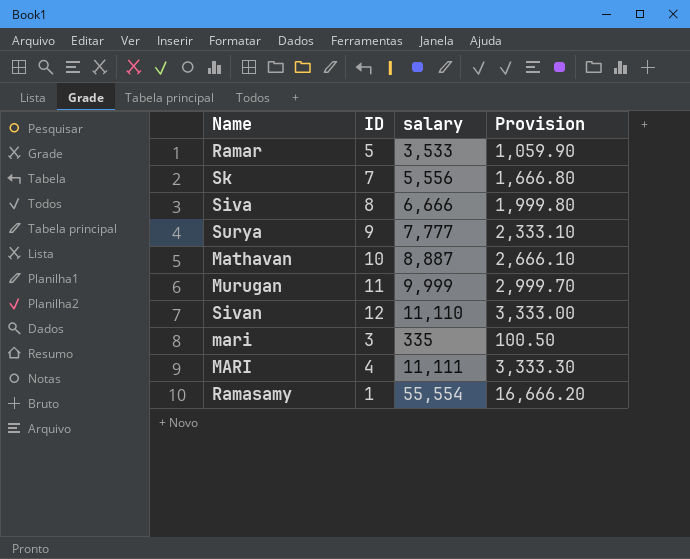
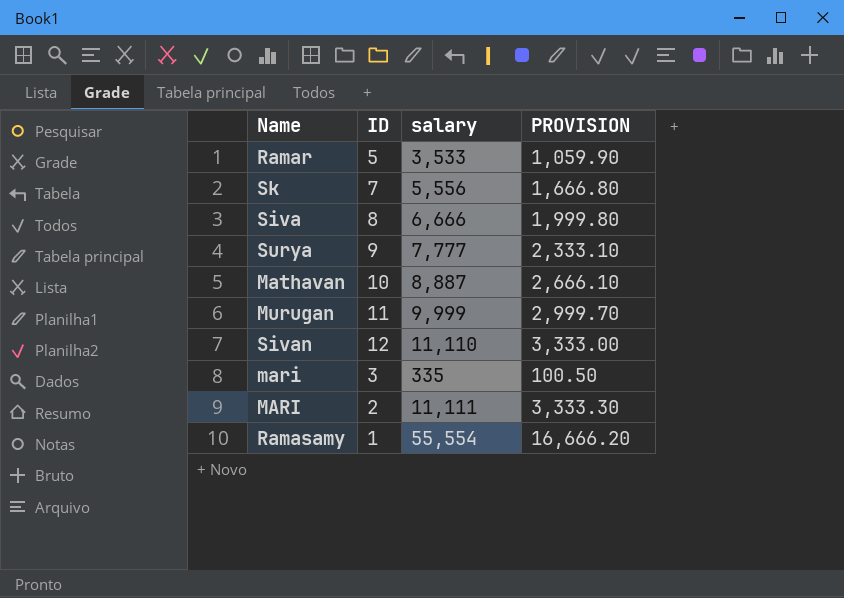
column name: Provision -> PROVISION
MARI | ID: 4 -> 2

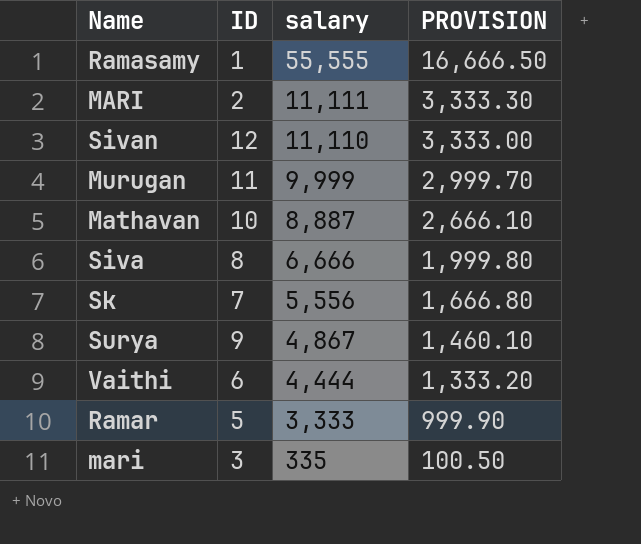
row order: none -> salary descending
Ramasamy | salary: 55,554 -> 55,555
Ramasamy | PROVISION: 16,666.20 -> 16,666.50
Surya | salary: 7,777 -> 4,867
Surya | PROVISION: 2,333.10 -> 1,460.10
row Vaithi: none -> 6 | 4,444 | 1,333.20
Ramar | salary: 3,533 -> 3,333
Ramar | PROVISION: 1,059.90 -> 999.90

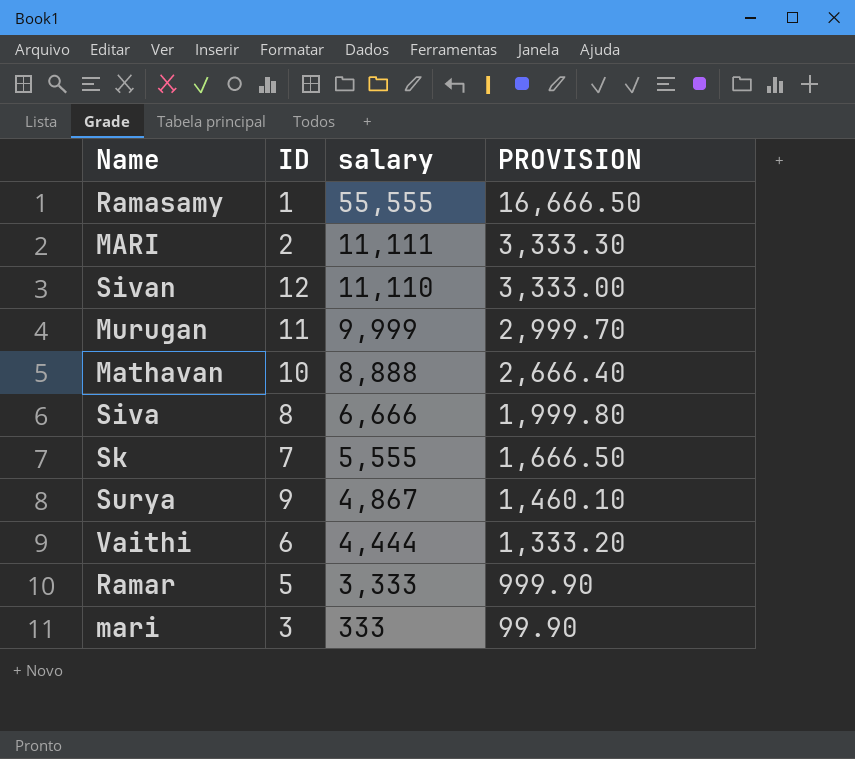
Mathavan | salary: 8,887 -> 8,888
Mathavan | PROVISION: 2,666.10 -> 2,666.40
Sk | salary: 5,556 -> 5,555
Sk | PROVISION: 1,666.80 -> 1,666.50
mari | salary: 335 -> 333
mari | PROVISION: 100.50 -> 99.90

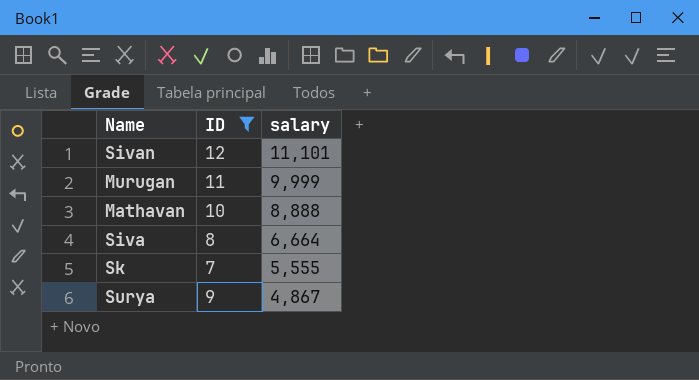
filter: none -> ID >= 7
column PROVISION | formula: [salary] * 0.3 -> none
Sivan | salary: 11,110 -> 11,101
Siva | salary: 6,666 -> 6,664

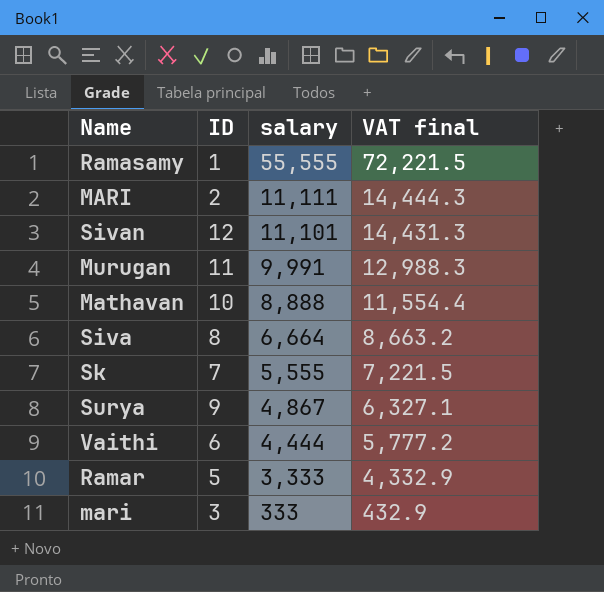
filter: ID >= 7 -> none
column VAT final | formula: none -> [salary] * 1.3
Murugan | salary: 9,999 -> 9,991

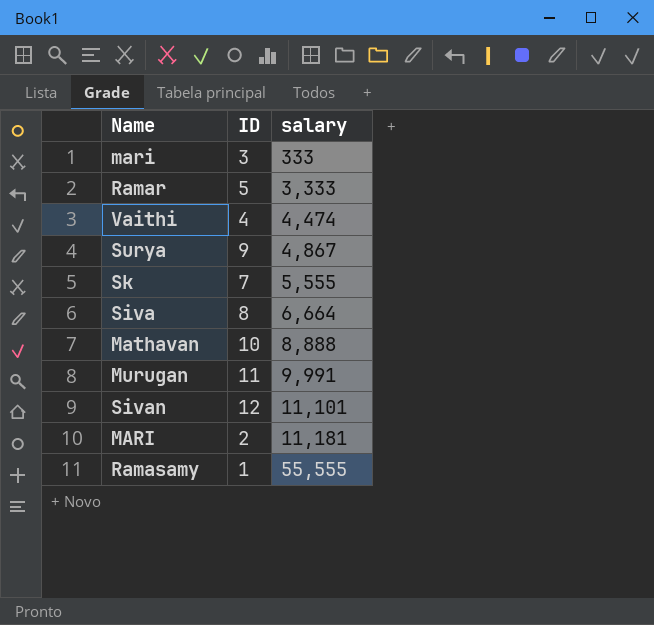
row order: salary descending -> salary ascending
column VAT final | formula: [salary] * 1.3 -> none
Vaithi | ID: 6 -> 4
Vaithi | salary: 4,444 -> 4,474
MARI | salary: 11,111 -> 11,181

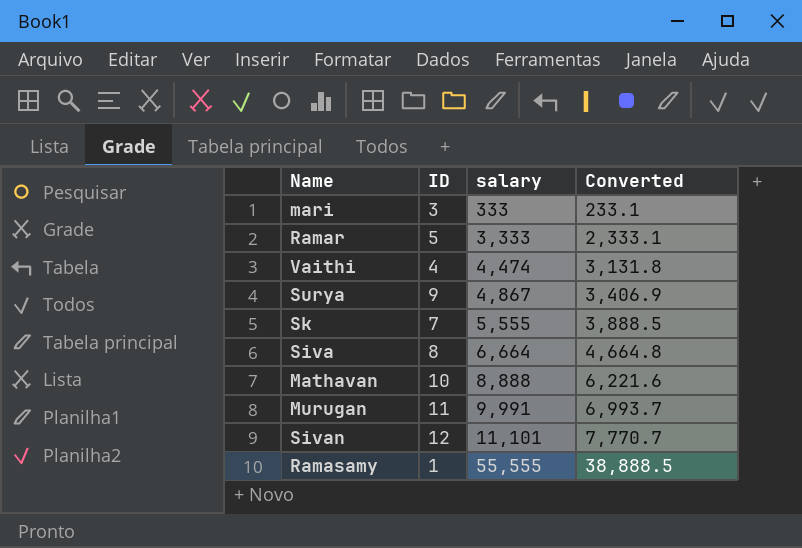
column Converted | formula: none -> [salary] * 0.7
row MARI: 2 | 11,181 -> none

